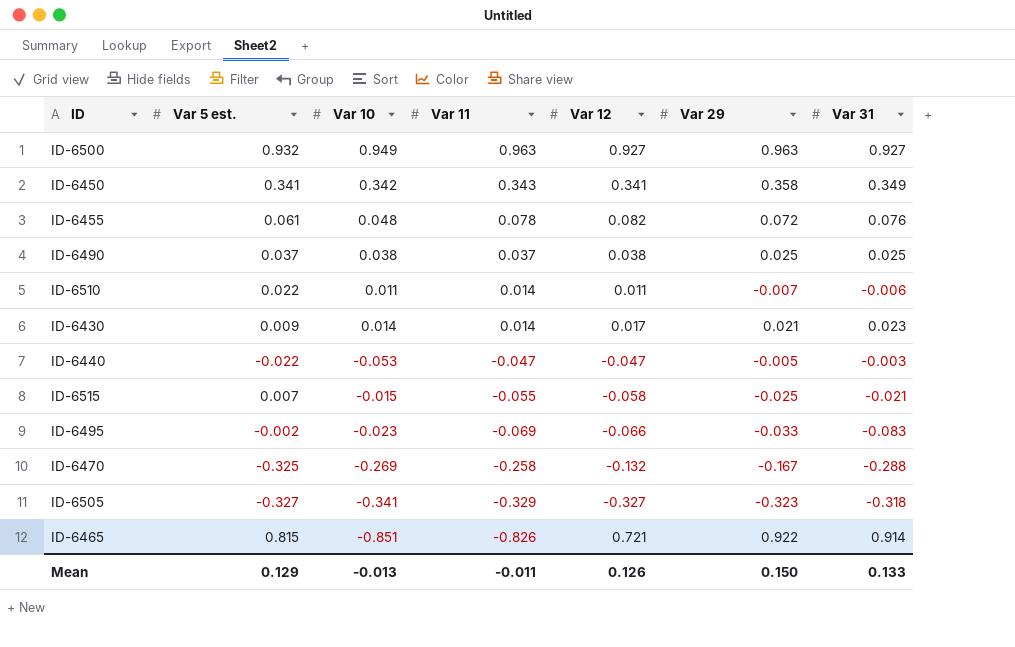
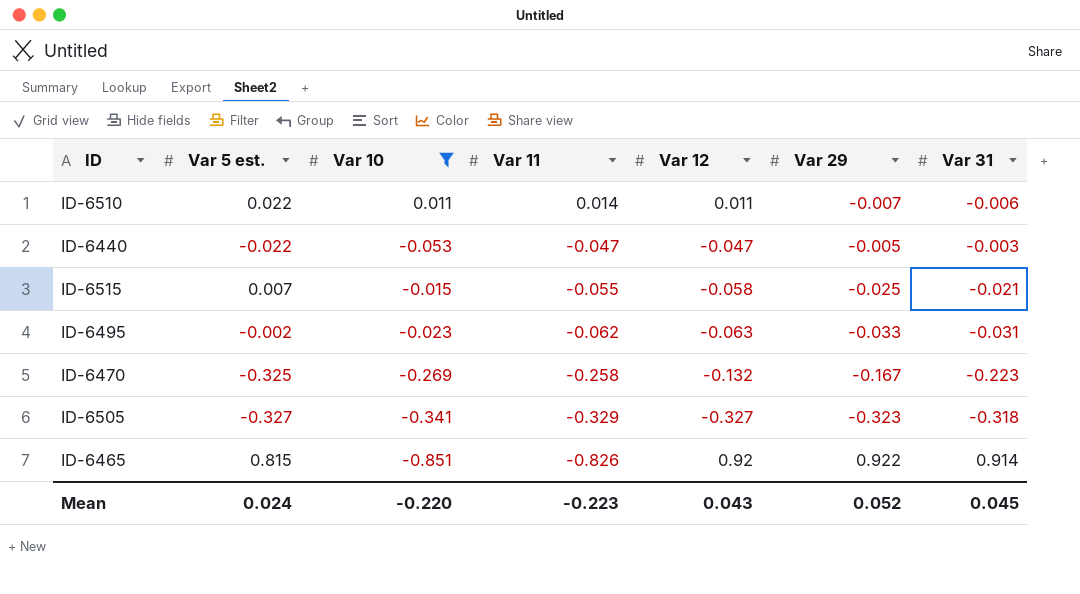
filter: none -> Var 10 <= 0.011
ID-6495 | Var 11: -0.069 -> -0.062
ID-6495 | Var 12: -0.066 -> -0.063
ID-6495 | Var 31: -0.083 -> -0.031
ID-6470 | Var 31: -0.288 -> -0.223
ID-6465 | Var 12: 0.721 -> 0.92
Mean | Var 5 est.: 0.129 -> 0.024
Mean | Var 10: -0.013 -> -0.220
Mean | Var 11: -0.011 -> -0.223
Mean | Var 12: 0.126 -> 0.043
Mean | Var 29: 0.150 -> 0.052
Mean | Var 31: 0.133 -> 0.045

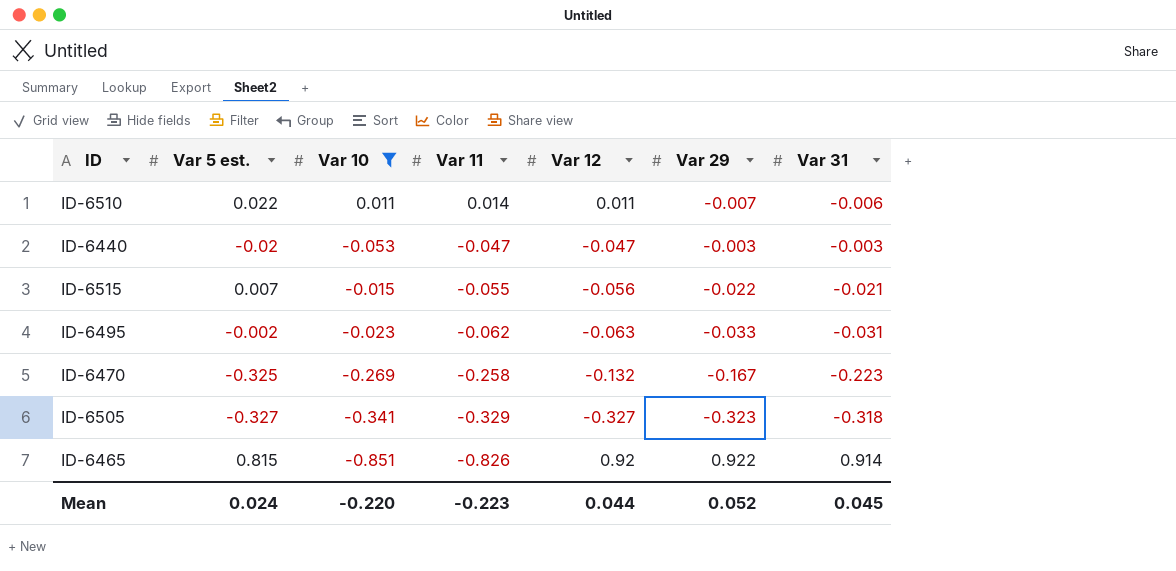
ID-6440 | Var 5 est.: -0.022 -> -0.02
ID-6440 | Var 29: -0.005 -> -0.003
ID-6515 | Var 12: -0.058 -> -0.056
ID-6515 | Var 29: -0.025 -> -0.022
Mean | Var 12: 0.043 -> 0.044

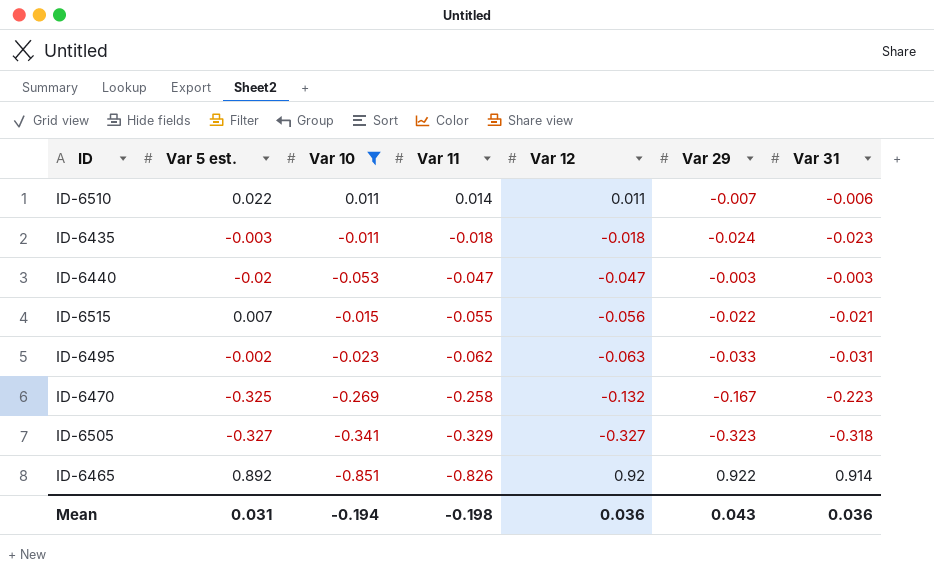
row ID-6435: none -> -0.003 | -0.011 | -0.018 | -0.018 | -0.024 | -0.023
ID-6465 | Var 5 est.: 0.815 -> 0.892
Mean | Var 5 est.: 0.024 -> 0.031
Mean | Var 10: -0.220 -> -0.194
Mean | Var 11: -0.223 -> -0.198
Mean | Var 12: 0.044 -> 0.036
Mean | Var 29: 0.052 -> 0.043
Mean | Var 31: 0.045 -> 0.036

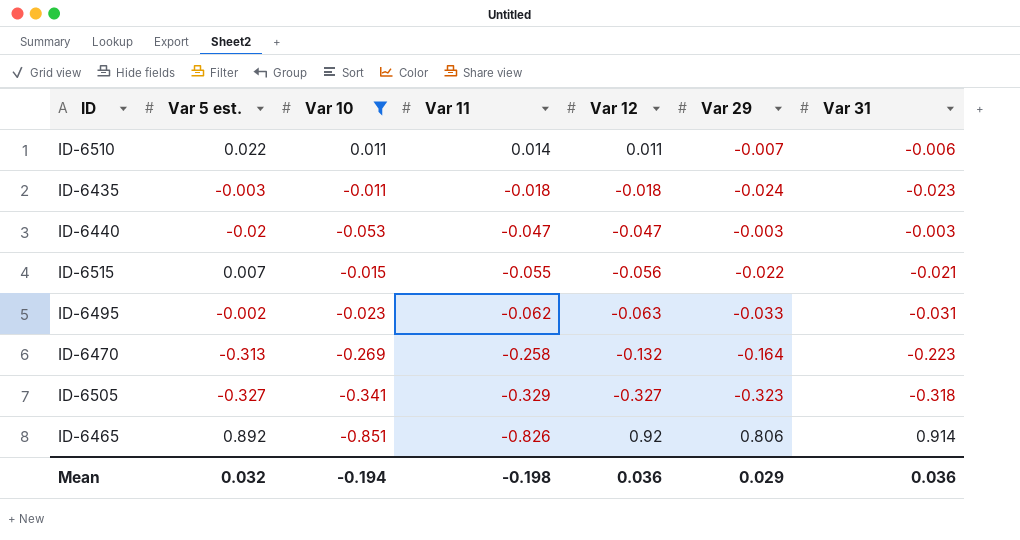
ID-6470 | Var 5 est.: -0.325 -> -0.313
ID-6470 | Var 29: -0.167 -> -0.164
ID-6465 | Var 29: 0.922 -> 0.806
Mean | Var 5 est.: 0.031 -> 0.032
Mean | Var 29: 0.043 -> 0.029

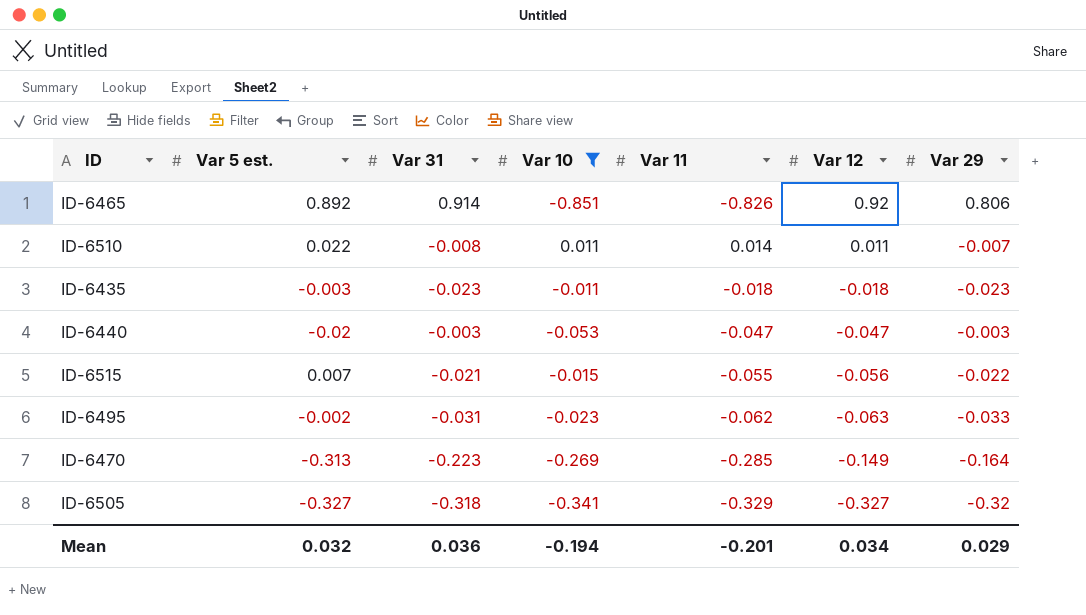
row order: Var 11 descending -> Var 12 descending
column Var 31 | position: 7 -> 3
ID-6510 | Var 31: -0.006 -> -0.008
ID-6435 | Var 29: -0.024 -> -0.023
ID-6470 | Var 11: -0.258 -> -0.285
ID-6470 | Var 12: -0.132 -> -0.149
ID-6505 | Var 29: -0.323 -> -0.32
Mean | Var 11: -0.198 -> -0.201
Mean | Var 12: 0.036 -> 0.034

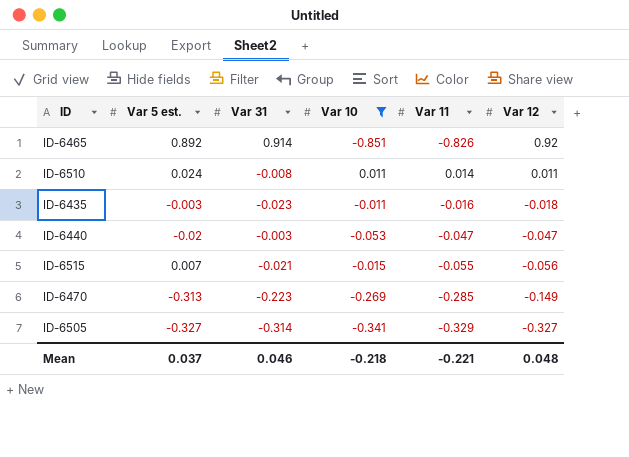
column Var 29 | position: 7 -> none
row ID-6495: -0.002 | -0.031 | -0.023 | -0.062 | -0.063 | -0.033 -> none
ID-6510 | Var 5 est.: 0.022 -> 0.024
ID-6435 | Var 11: -0.018 -> -0.016
ID-6505 | Var 31: -0.318 -> -0.314
Mean | Var 5 est.: 0.032 -> 0.037
Mean | Var 31: 0.036 -> 0.046
Mean | Var 10: -0.194 -> -0.218
Mean | Var 11: -0.201 -> -0.221
Mean | Var 12: 0.034 -> 0.048

